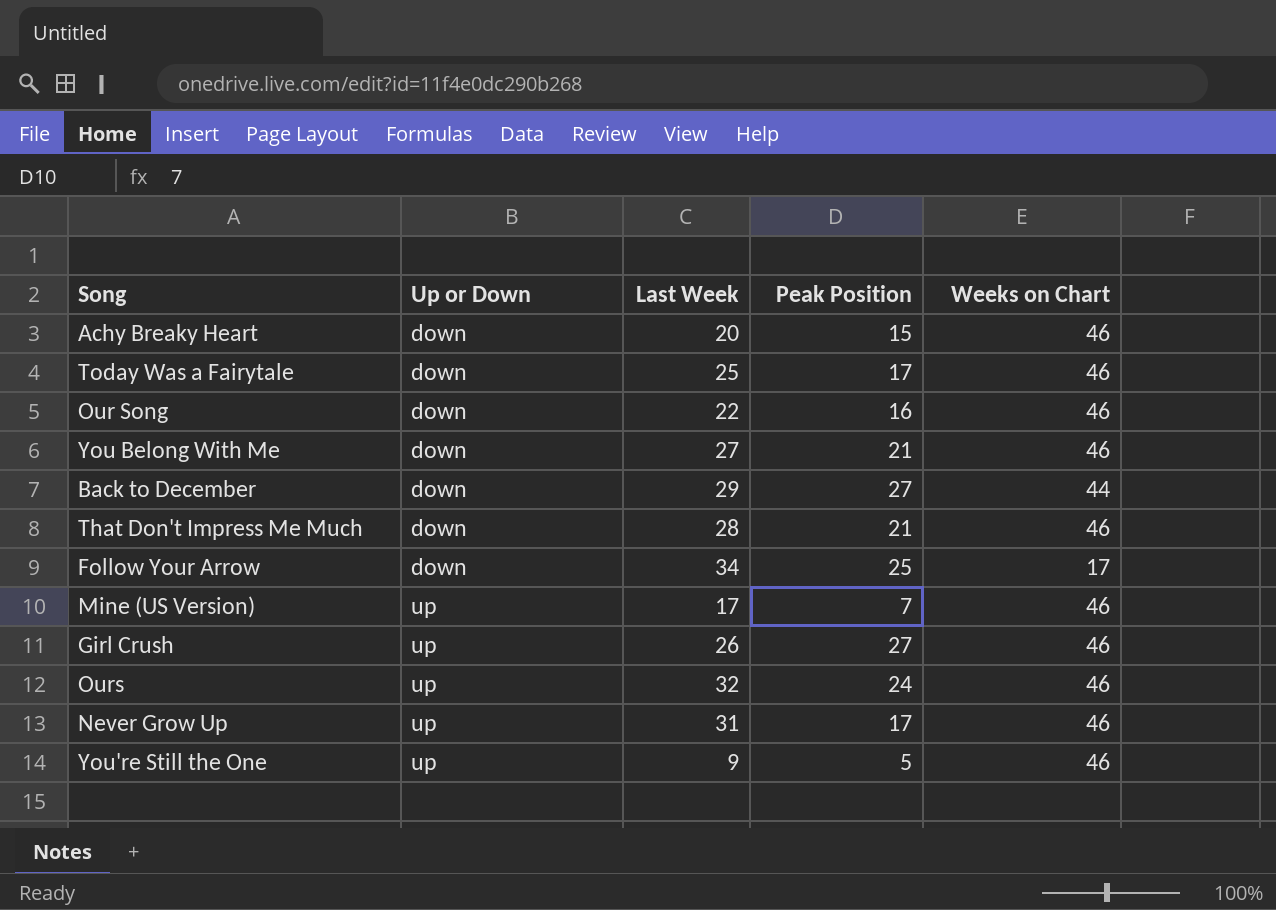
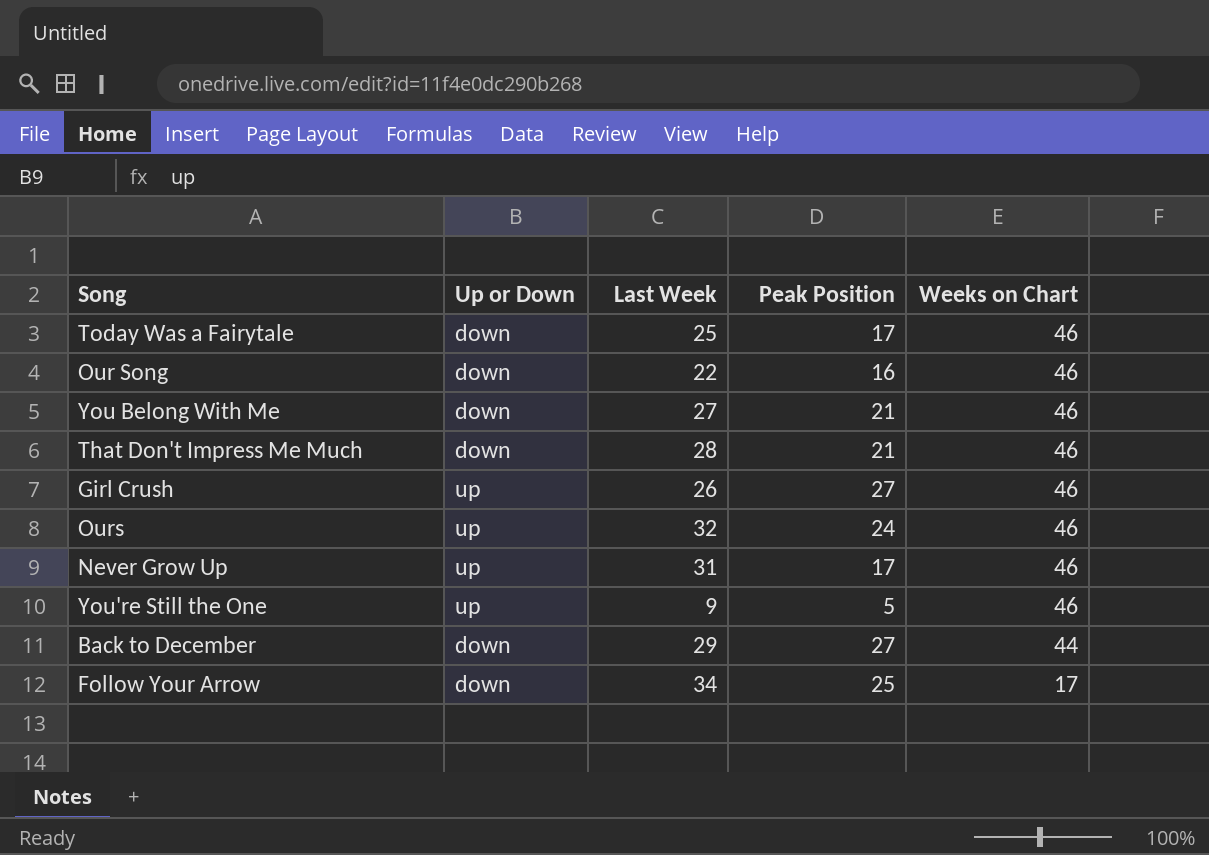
row order: Up or Down ascending -> Weeks on Chart descending
row Achy Breaky Heart: down | 20 | 15 | 46 -> none
row Mine (US Version): up | 17 | 7 | 46 -> none

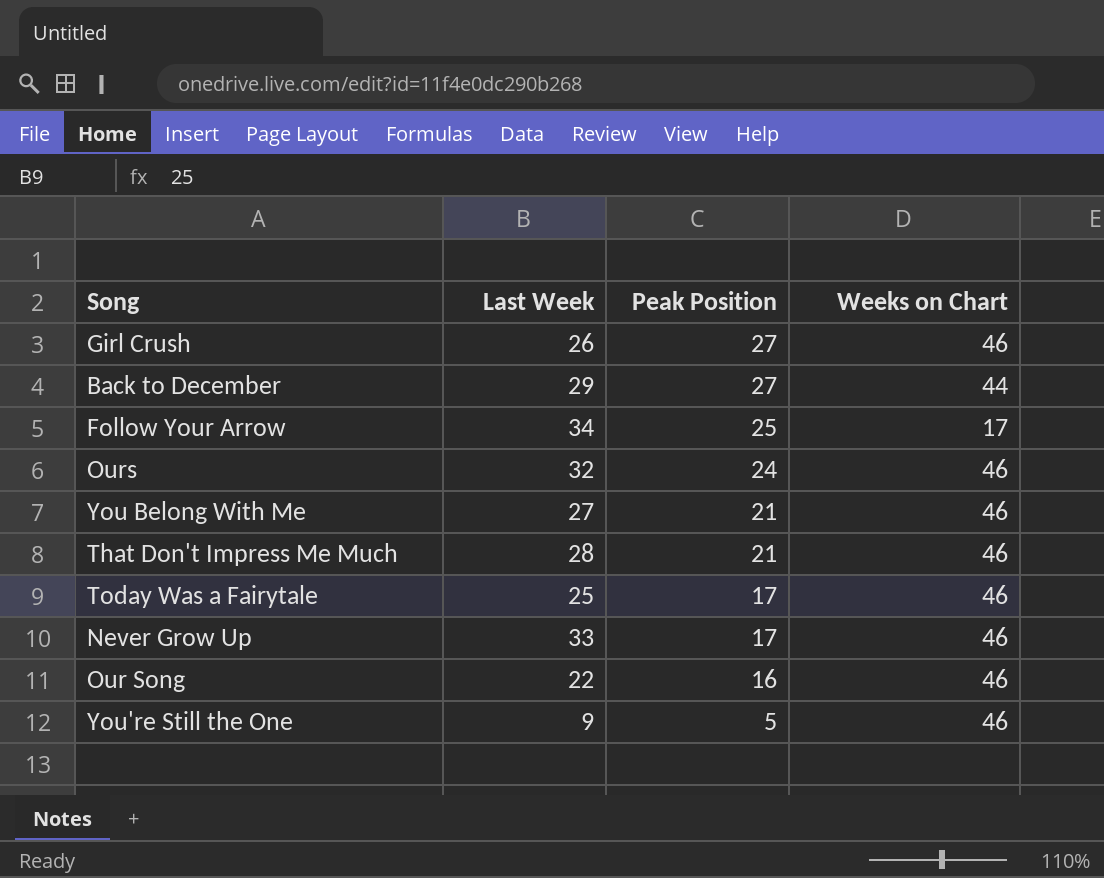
row order: Weeks on Chart descending -> Peak Position descending
column Up or Down | position: 2 -> none
Never Grow Up | Last Week: 31 -> 33

